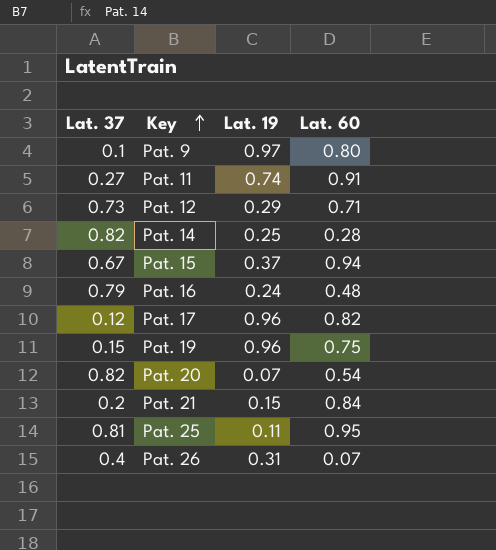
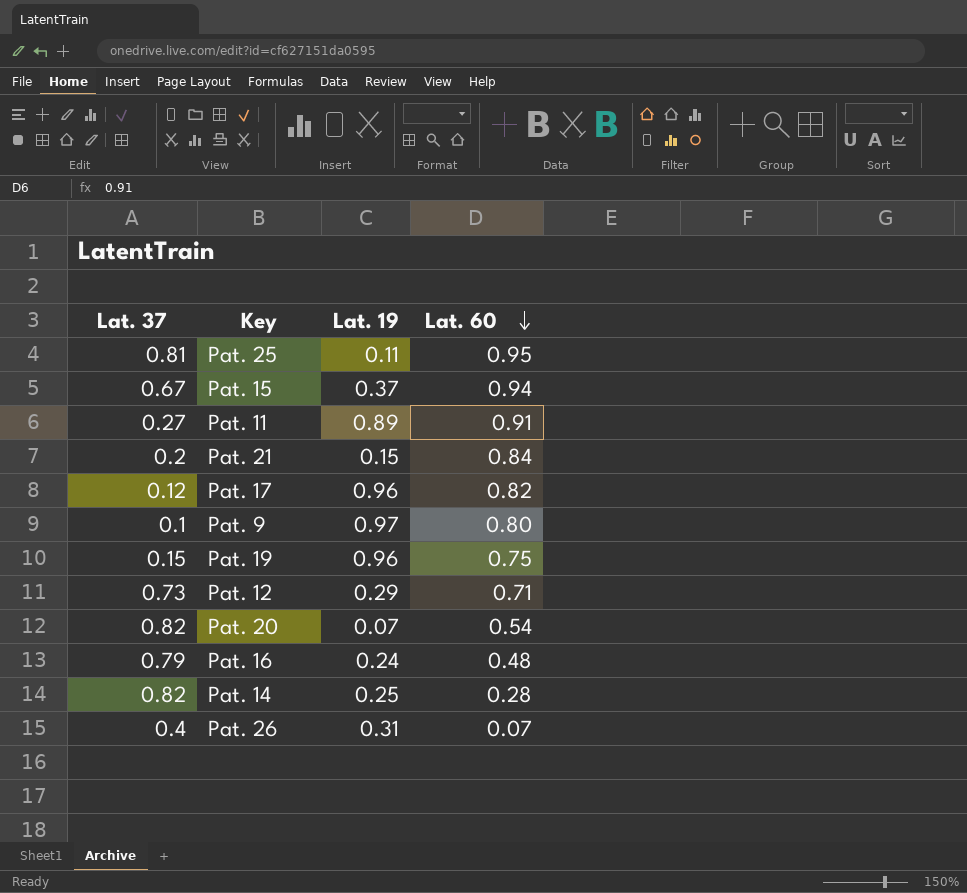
row order: Key ascending -> Lat. 60 descending
Pat. 11 | Lat. 19: 0.74 -> 0.89

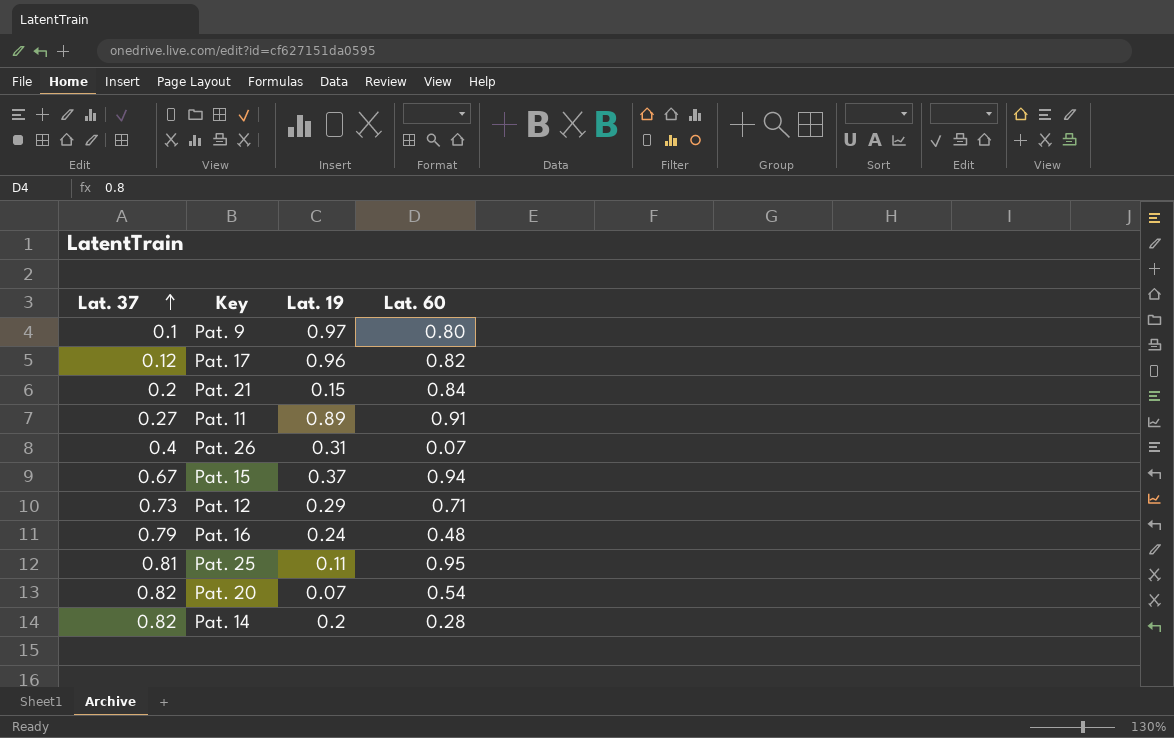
row order: Lat. 60 descending -> Lat. 37 ascending
row Pat. 19: 0.15 | 0.96 | 0.75 -> none
Pat. 14 | Lat. 19: 0.25 -> 0.2

